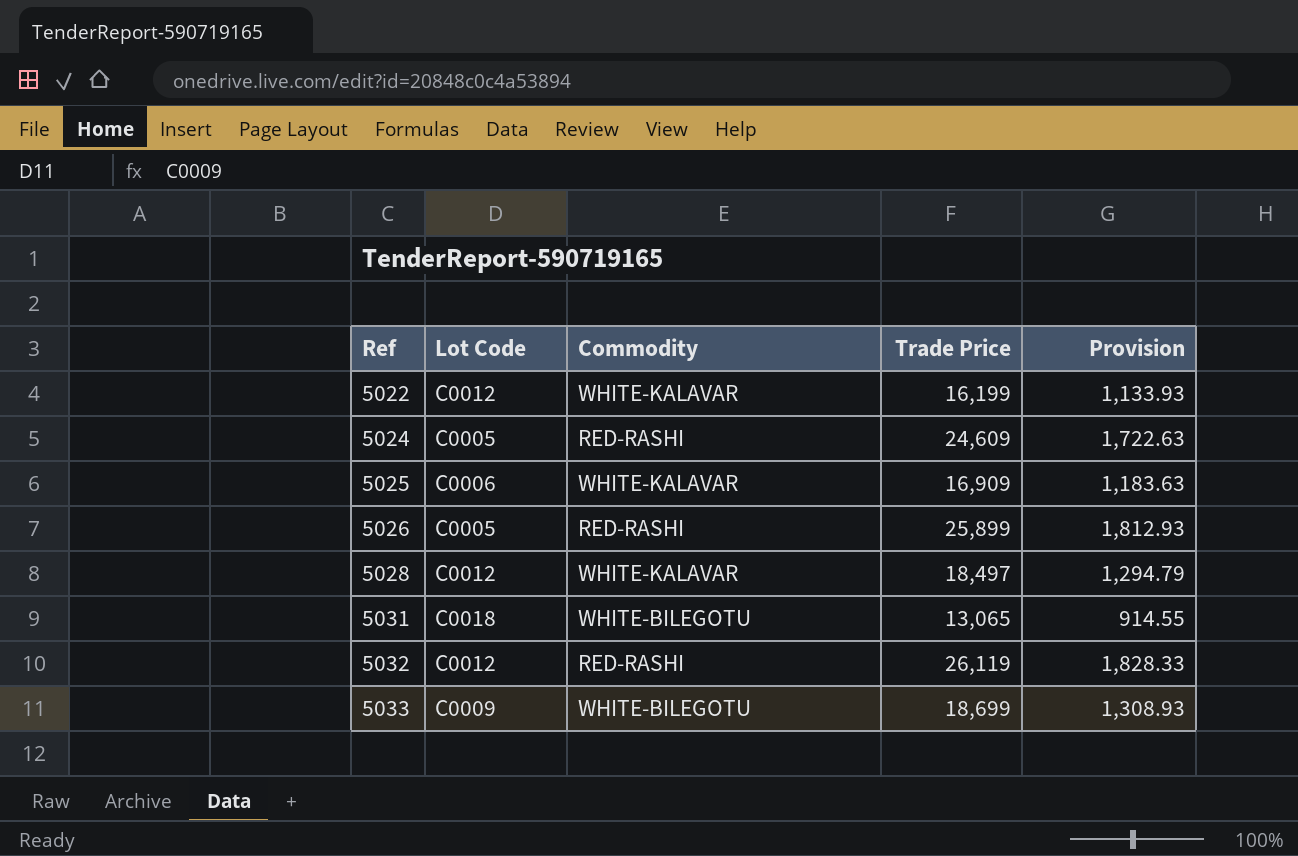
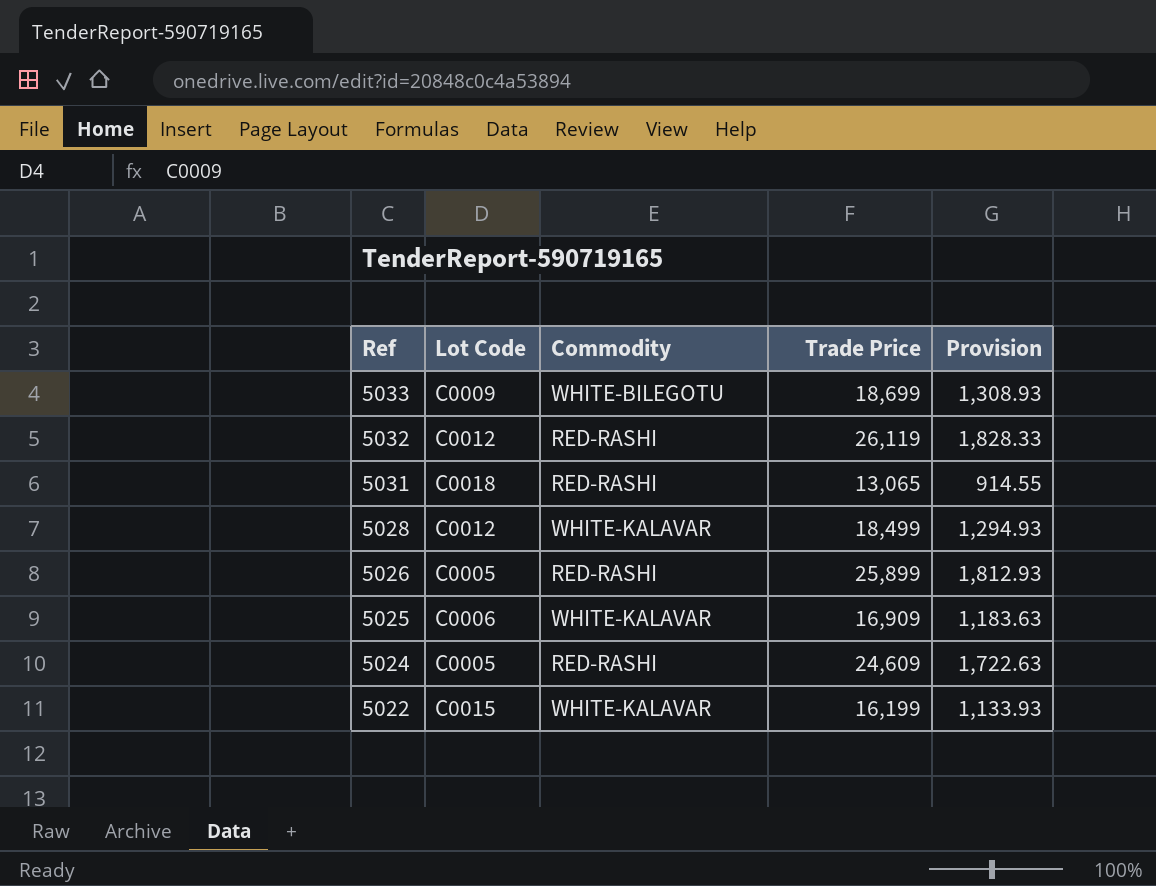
row order: Ref ascending -> Ref descending
5031 | Commodity: WHITE-BILEGOTU -> RED-RASHI
5028 | Trade Price: 18,497 -> 18,499
5028 | Provision: 1,294.79 -> 1,294.93
5022 | Lot Code: C0012 -> C0015

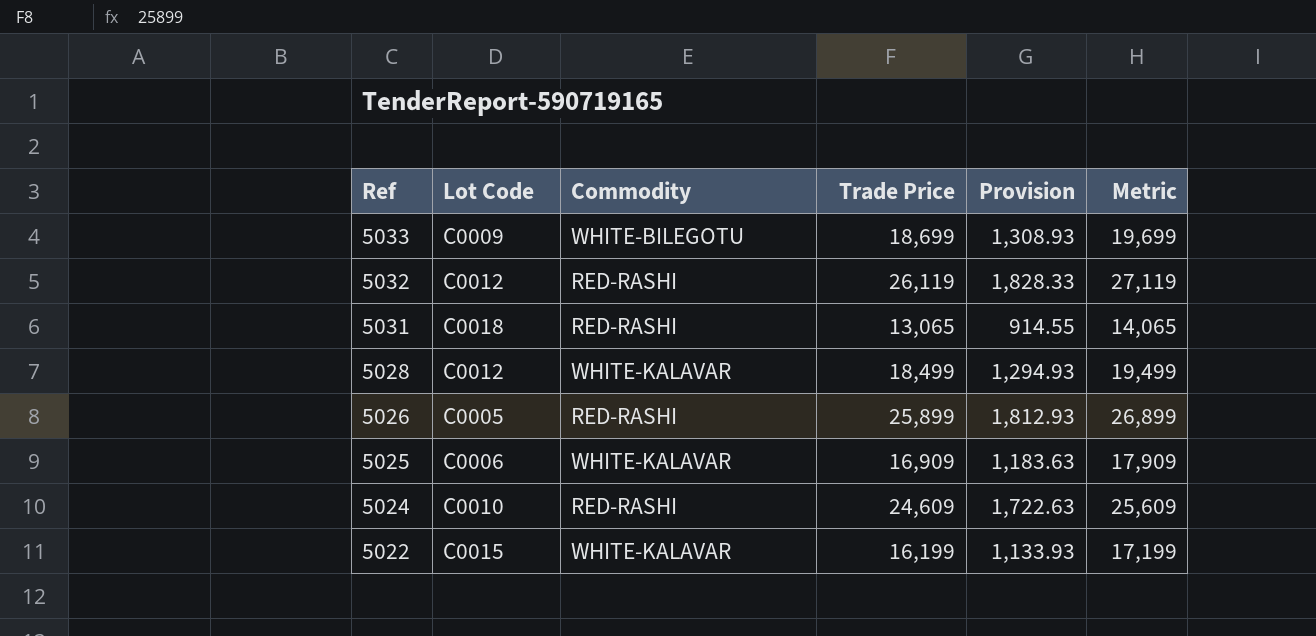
column Metric | formula: none -> [Trade Price] + 1000
5024 | Lot Code: C0005 -> C0010

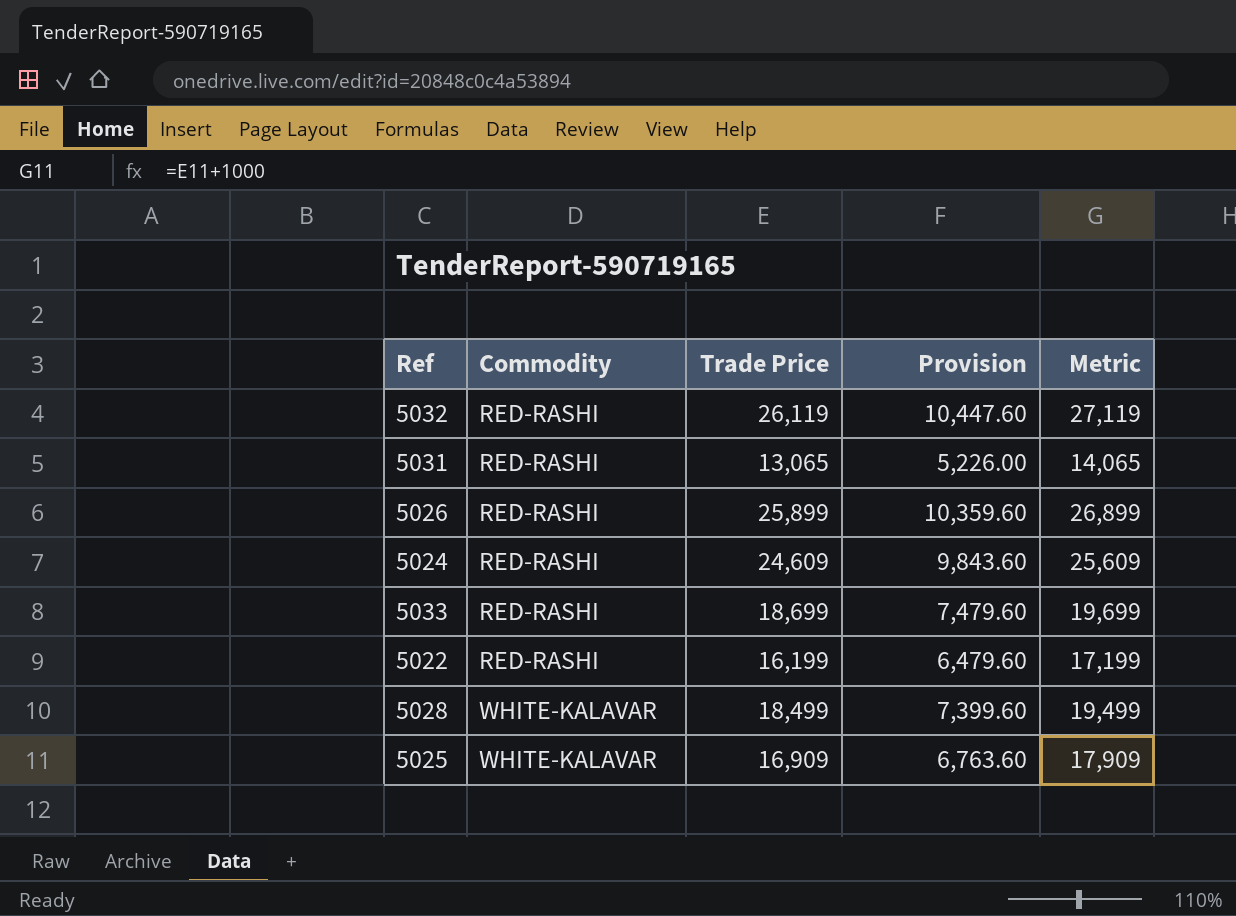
row order: Ref descending -> Commodity ascending
column Lot Code | position: 2 -> none
column Provision | formula: [Trade Price] * 0.07 -> [Trade Price] * 0.4
5033 | Commodity: WHITE-BILEGOTU -> RED-RASHI
5022 | Commodity: WHITE-KALAVAR -> RED-RASHI

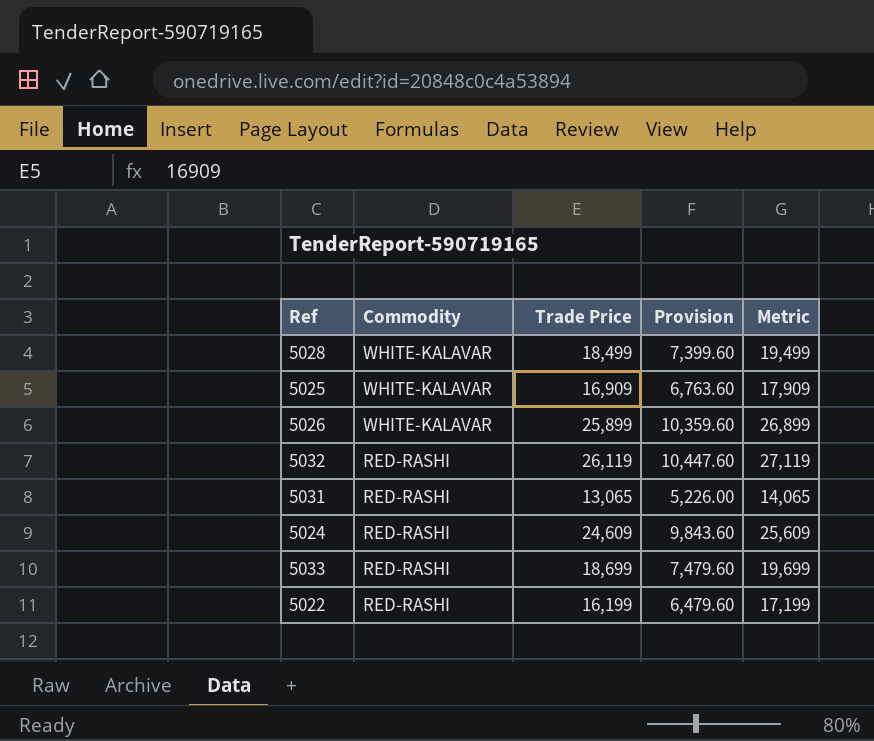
row order: Commodity ascending -> Commodity descending
5026 | Commodity: RED-RASHI -> WHITE-KALAVAR

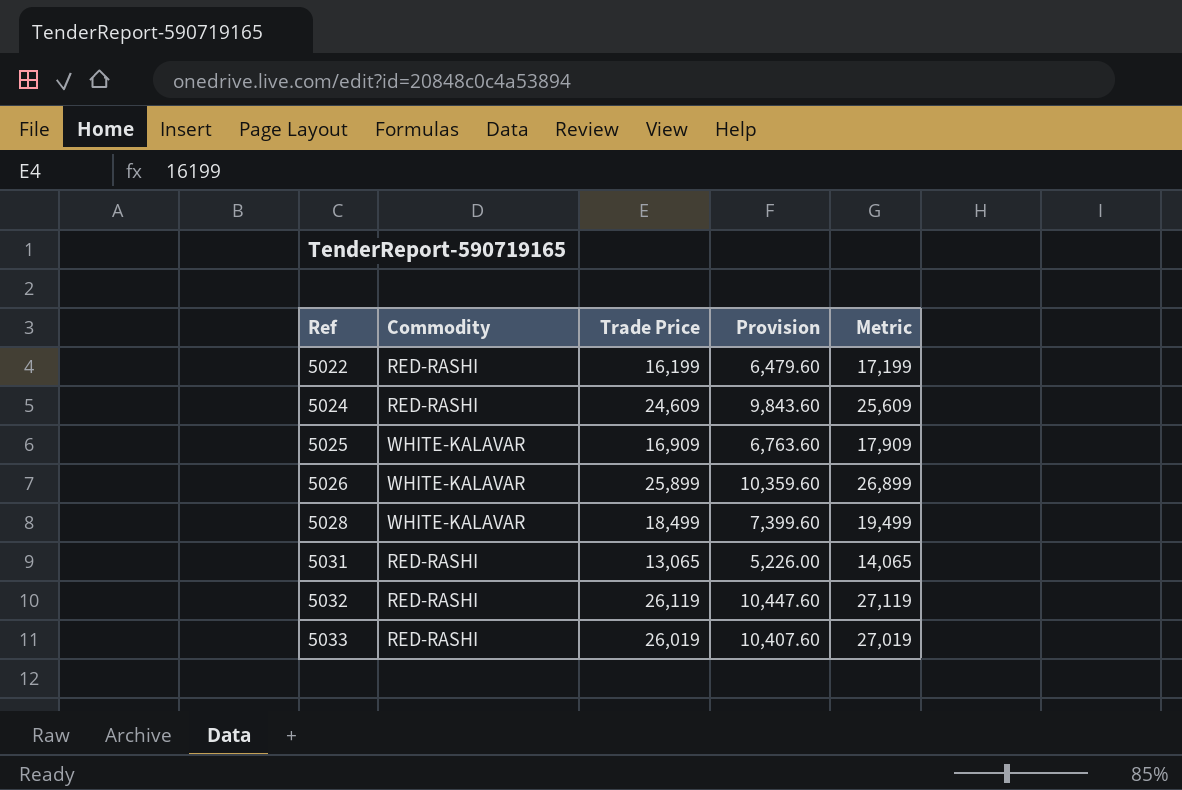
row order: Commodity descending -> Ref ascending
5033 | Trade Price: 18,699 -> 26,019
5033 | Provision: 7,479.60 -> 10,407.60
5033 | Metric: 19,699 -> 27,019

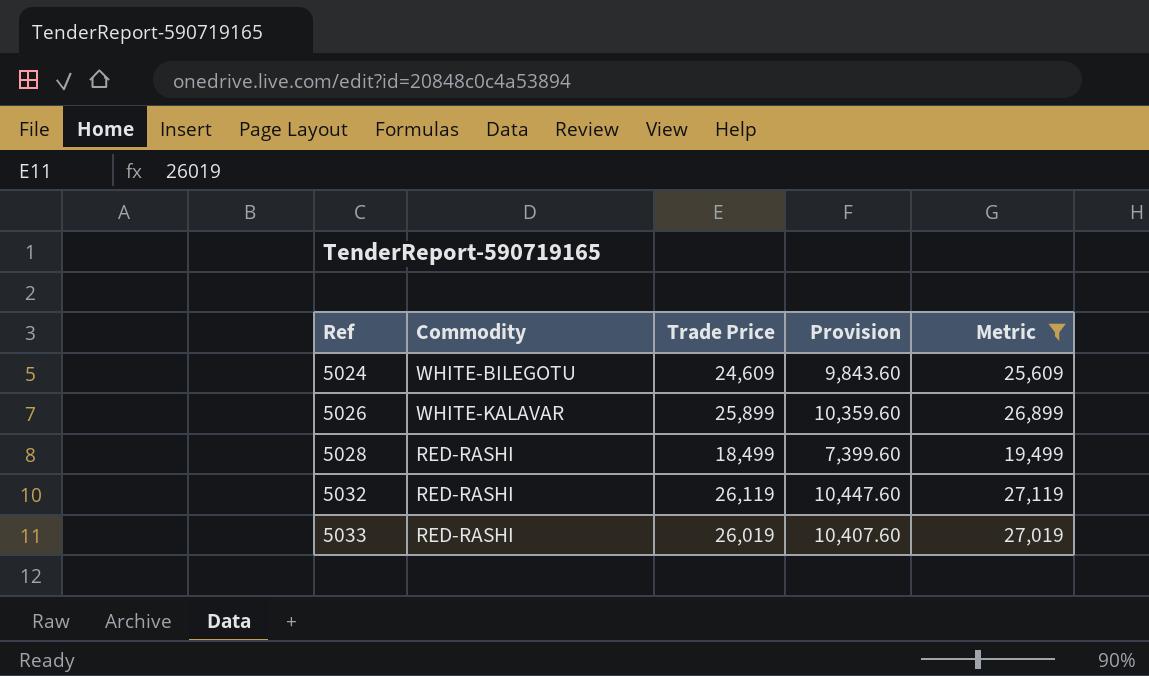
filter: none -> Metric >= 19,499
5024 | Commodity: RED-RASHI -> WHITE-BILEGOTU
5028 | Commodity: WHITE-KALAVAR -> RED-RASHI

